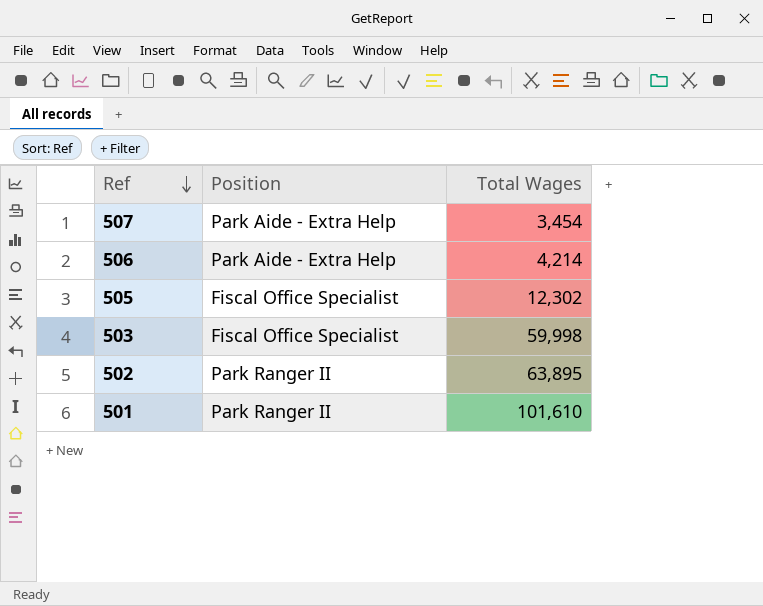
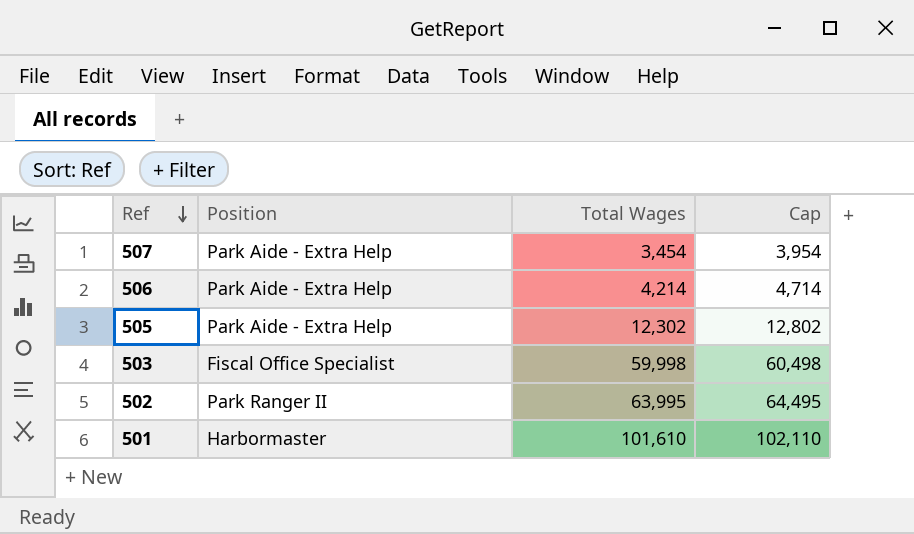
column Cap | formula: none -> [Total Wages] + 500
505 | Position: Fiscal Office Specialist -> Park Aide - Extra Help
502 | Total Wages: 63,895 -> 63,995
501 | Position: Park Ranger II -> Harbormaster

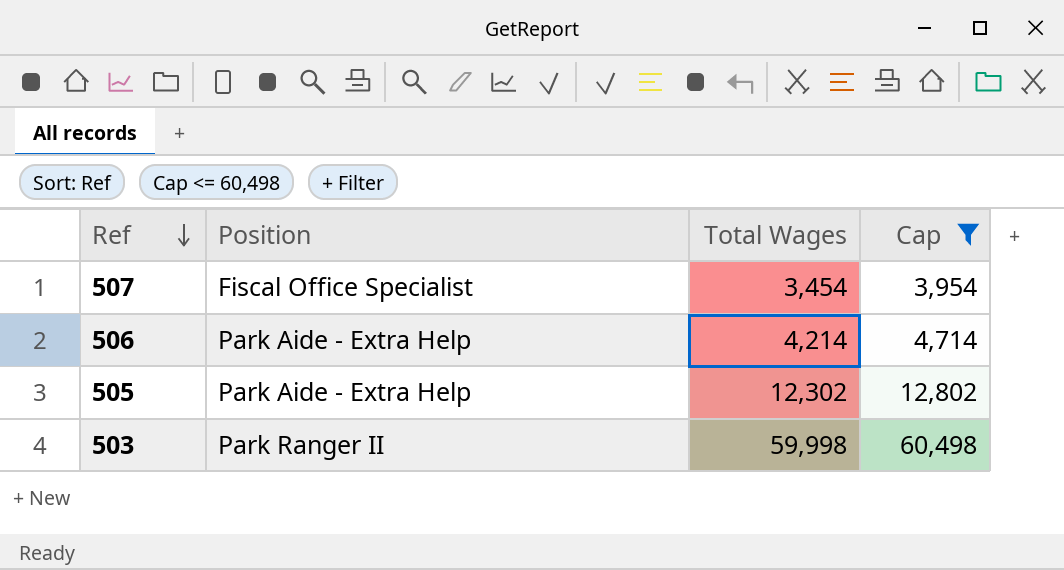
filter: none -> Cap <= 60,498
507 | Position: Park Aide - Extra Help -> Fiscal Office Specialist
503 | Position: Fiscal Office Specialist -> Park Ranger II

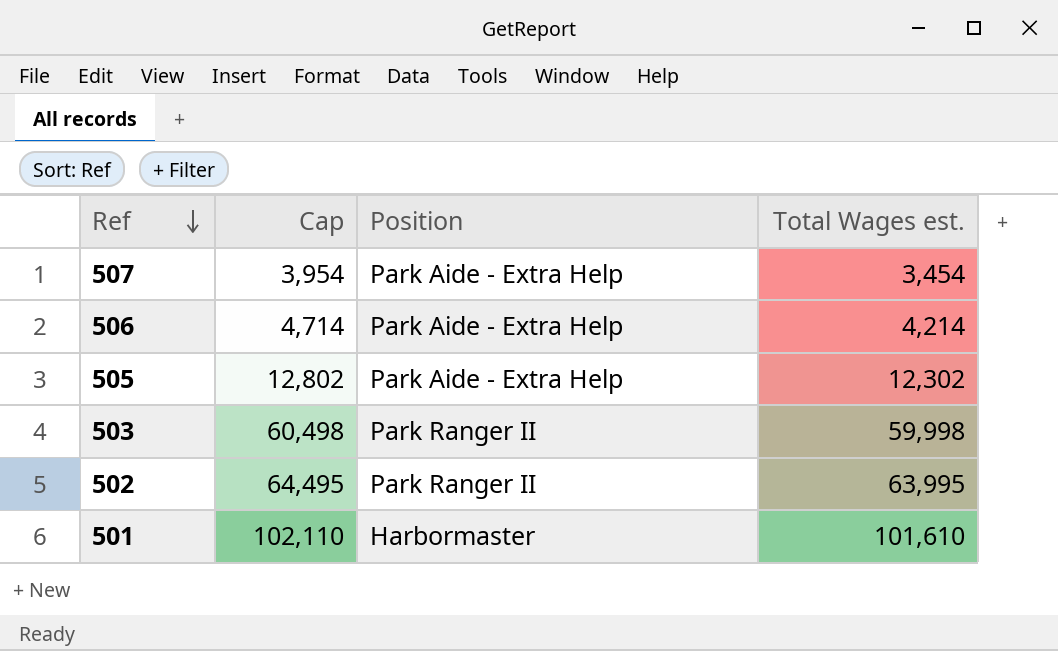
filter: Cap <= 60,498 -> none
column Cap | position: 4 -> 2
column name: Total Wages -> Total Wages est.
507 | Position: Fiscal Office Specialist -> Park Aide - Extra Help

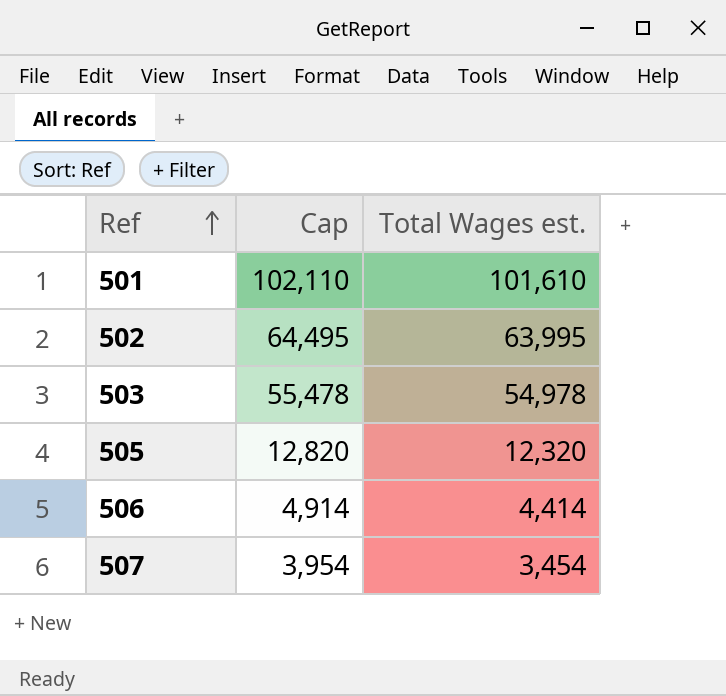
row order: Ref descending -> Ref ascending
column Position | position: 3 -> none
503 | Cap: 60,498 -> 55,478
503 | Total Wages est.: 59,998 -> 54,978
505 | Cap: 12,802 -> 12,820
505 | Total Wages est.: 12,302 -> 12,320
506 | Cap: 4,714 -> 4,914
506 | Total Wages est.: 4,214 -> 4,414

